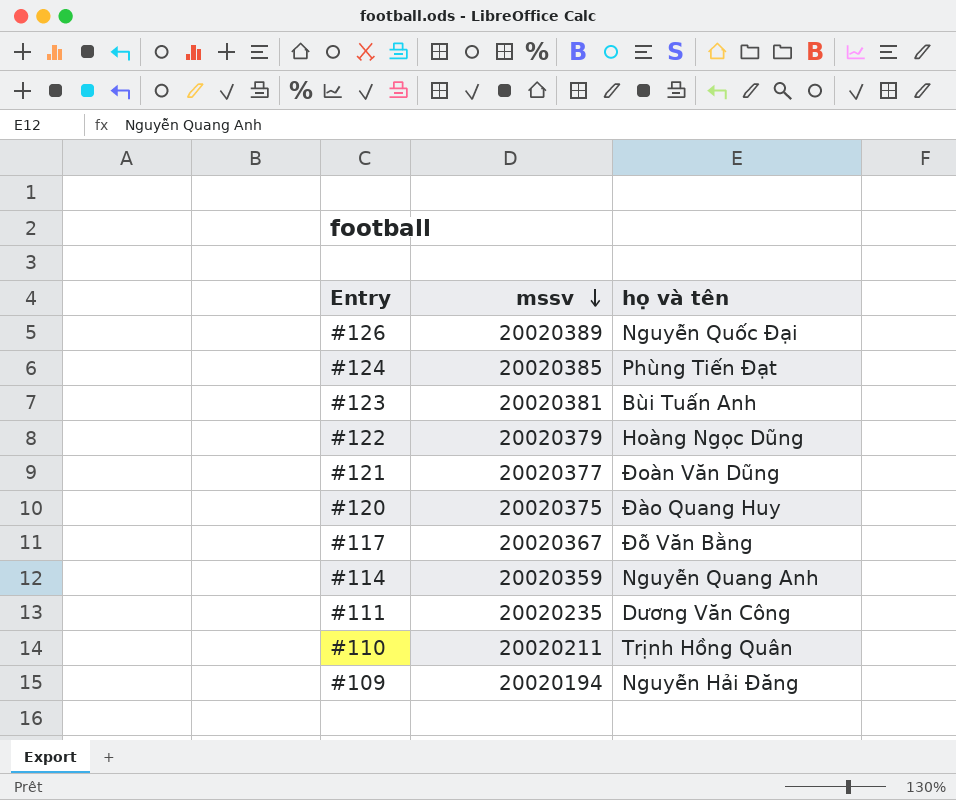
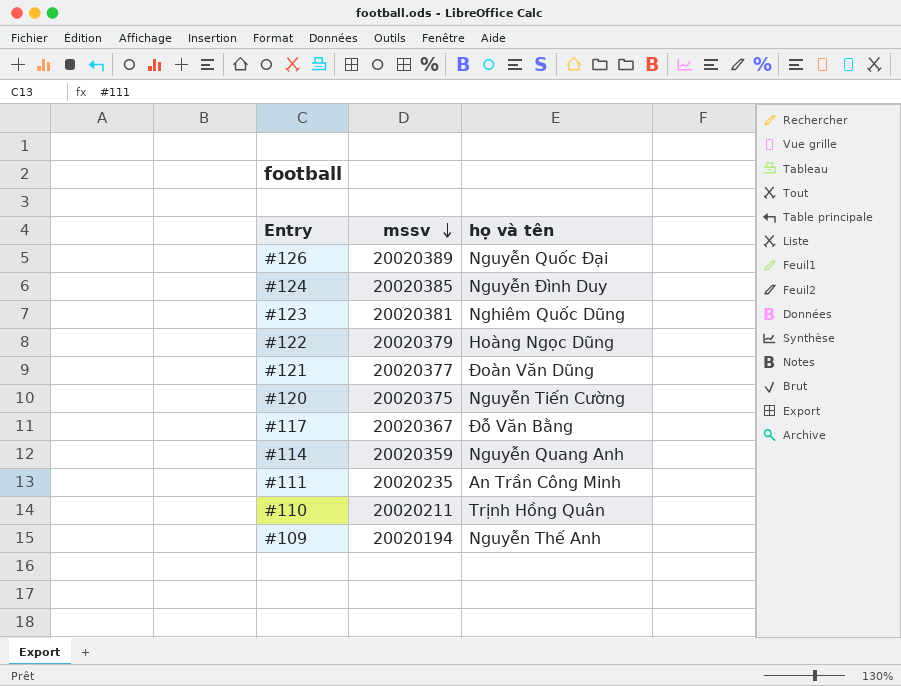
#124 | họ và tên: Phùng Tiến Đạt -> Nguyễn Đình Duy
#123 | họ và tên: Bùi Tuấn Anh -> Nghiêm Quốc Dũng
#120 | họ và tên: Đào Quang Huy -> Nguyễn Tiến Cường
#111 | họ và tên: Dương Văn Công -> An Trần Công Minh
#109 | họ và tên: Nguyễn Hải Đăng -> Nguyễn Thế Anh

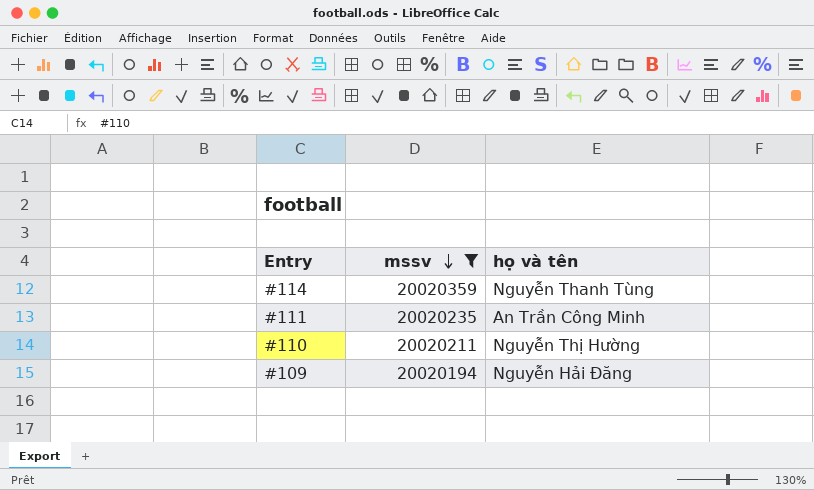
filter: none -> mssv <= 20020359
#114 | họ và tên: Nguyễn Quang Anh -> Nguyễn Thanh Tùng
#110 | họ và tên: Trịnh Hồng Quân -> Nguyễn Thị Hường
#109 | họ và tên: Nguyễn Thế Anh -> Nguyễn Hải Đăng

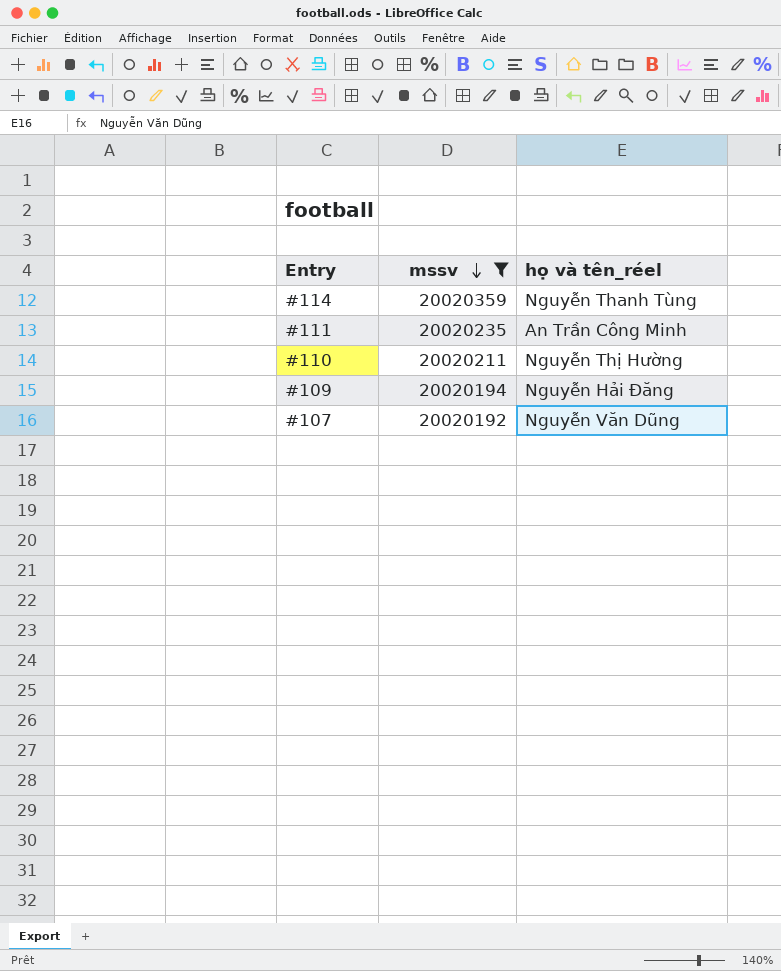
column name: họ và tên -> họ và tên_réel
row #107: none -> 20020192 | Nguyễn Văn Dũng

